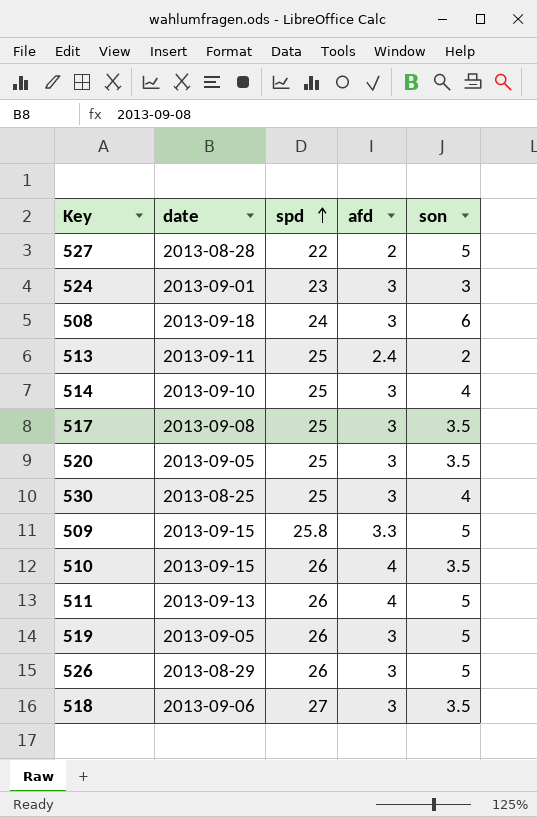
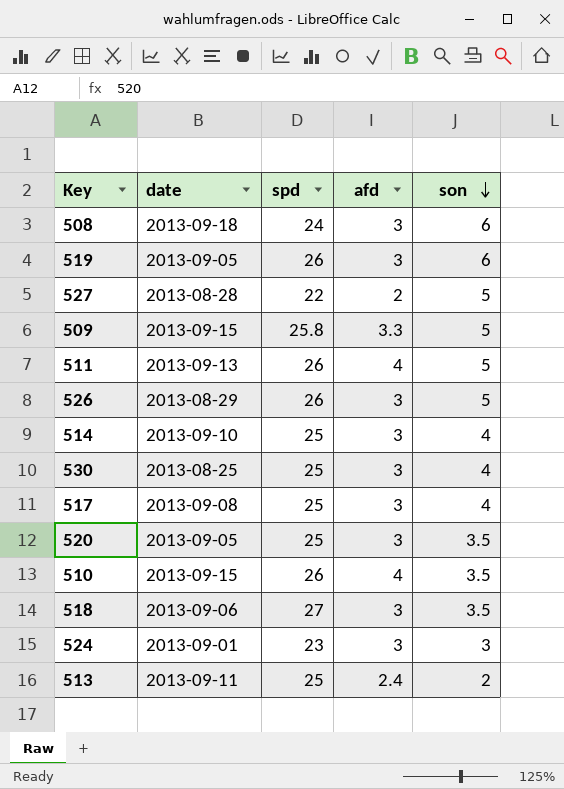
row order: spd ascending -> son descending
519 | son: 5 -> 6
517 | son: 3.5 -> 4

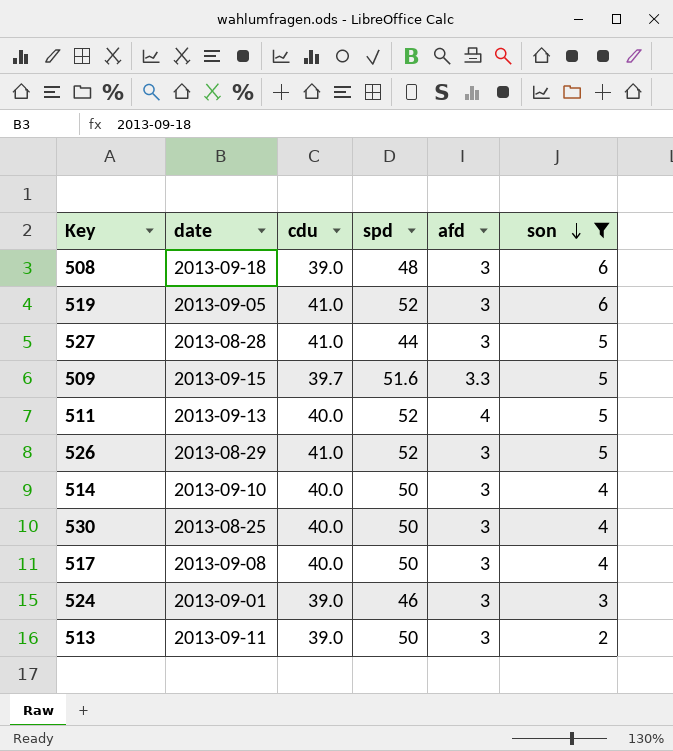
filter: none -> son != 3.5
column cdu | position: none -> 3
508 | spd: 24 -> 48
519 | spd: 26 -> 52
527 | spd: 22 -> 44
527 | afd: 2 -> 3
509 | spd: 25.8 -> 51.6
511 | spd: 26 -> 52
526 | spd: 26 -> 52
514 | spd: 25 -> 50
530 | spd: 25 -> 50
517 | spd: 25 -> 50
524 | spd: 23 -> 46
513 | spd: 25 -> 50
513 | afd: 2.4 -> 3

